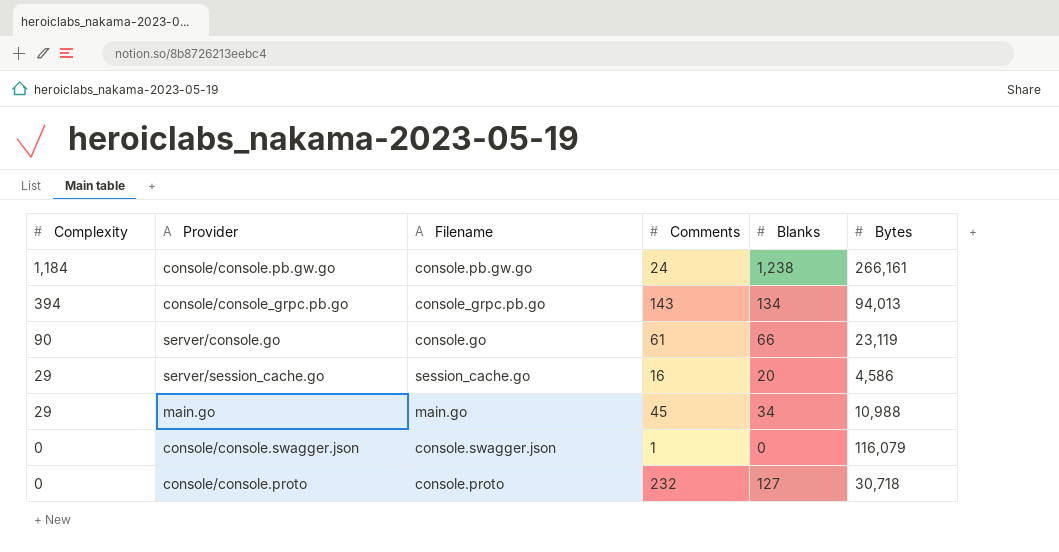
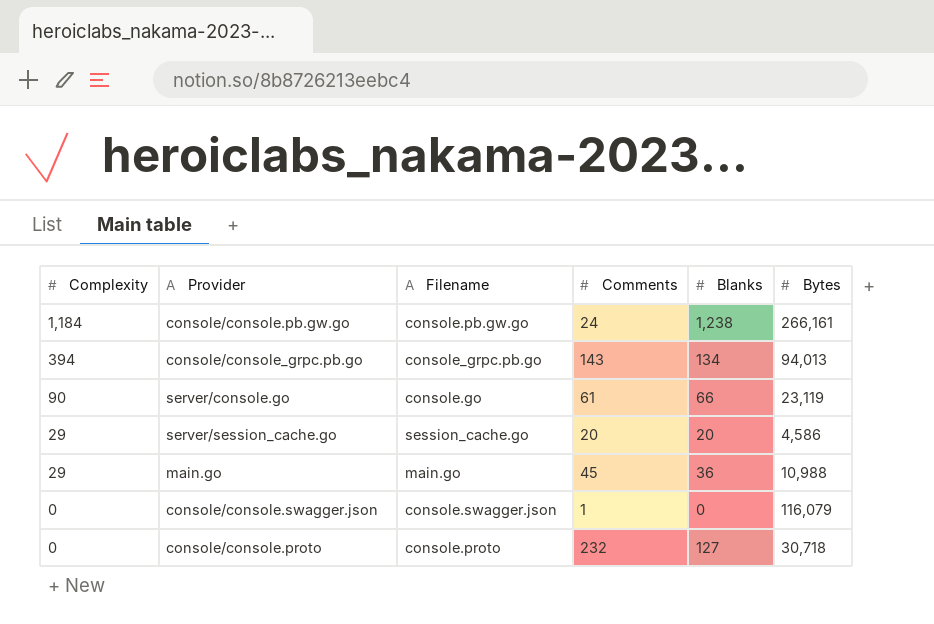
server/session_cache.go | Comments: 16 -> 20
main.go | Blanks: 34 -> 36

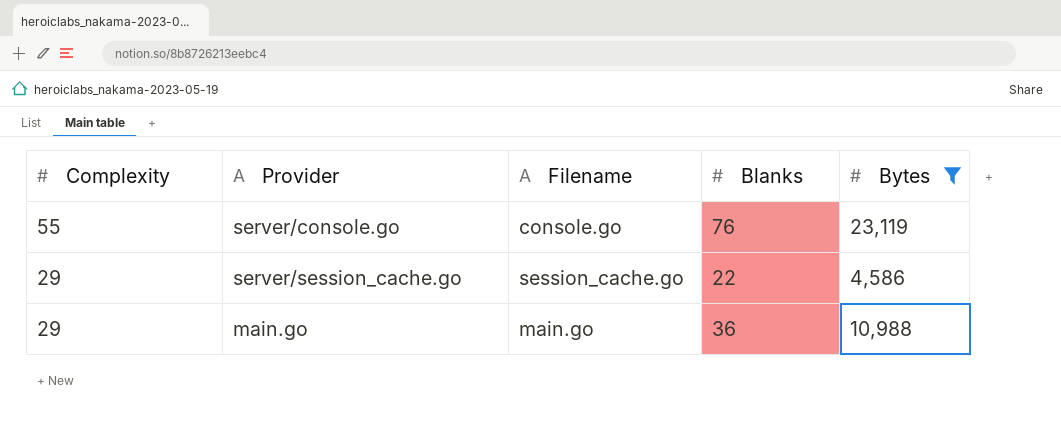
filter: none -> Bytes <= 23,119
column Comments | position: 4 -> none
server/console.go | Complexity: 90 -> 55
server/console.go | Blanks: 66 -> 76
server/session_cache.go | Blanks: 20 -> 22

